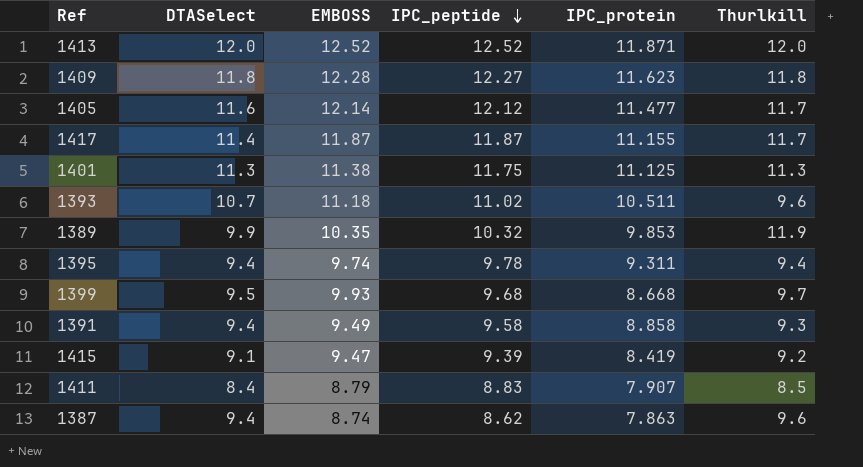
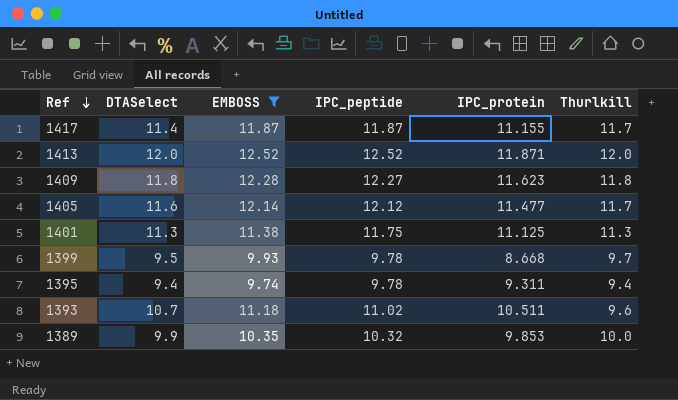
filter: none -> EMBOSS >= 9.74
row order: IPC_peptide descending -> Ref descending
1399 | IPC_peptide: 9.68 -> 9.78
1389 | Thurlkill: 11.9 -> 10.0

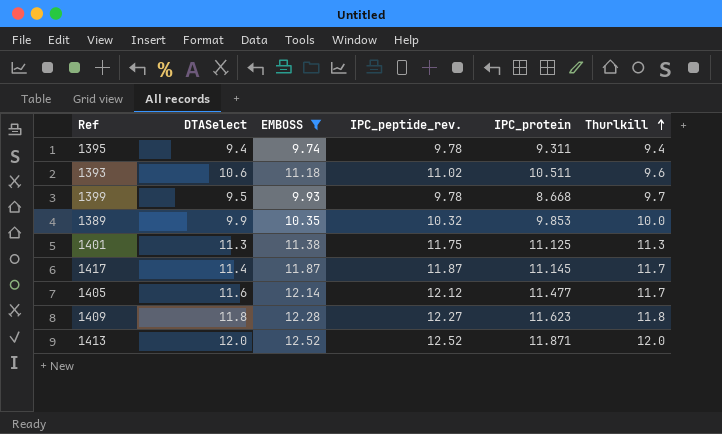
row order: Ref descending -> Thurlkill ascending
column name: IPC_peptide -> IPC_peptide_rev.
1393 | DTASelect: 10.7 -> 10.6
1417 | IPC_protein: 11.155 -> 11.145

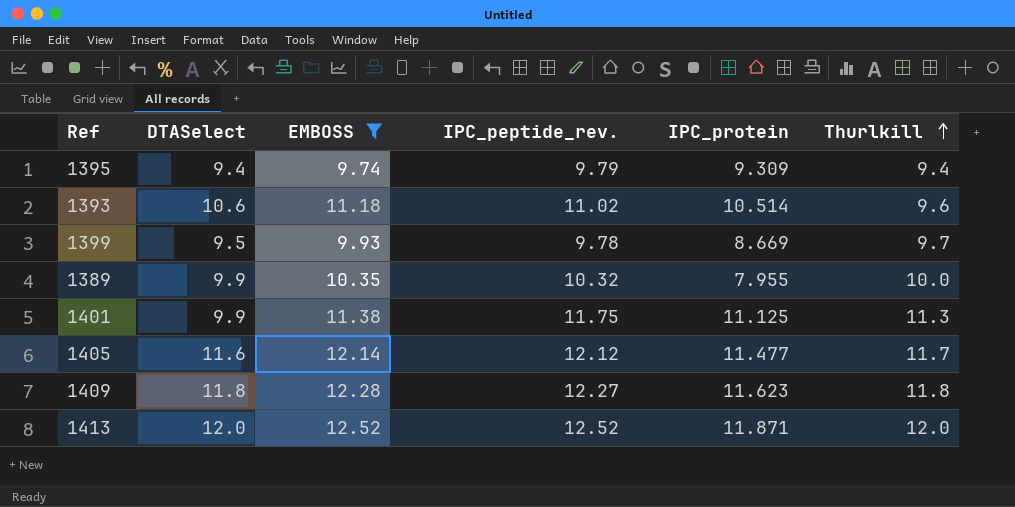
row 1417: 11.4 | 11.87 | 11.87 | 11.145 | 11.7 -> none
1395 | IPC_peptide_rev.: 9.78 -> 9.79
1395 | IPC_protein: 9.311 -> 9.309
1393 | IPC_protein: 10.511 -> 10.514
1399 | IPC_protein: 8.668 -> 8.669
1389 | IPC_protein: 9.853 -> 7.955
1401 | DTASelect: 11.3 -> 9.9

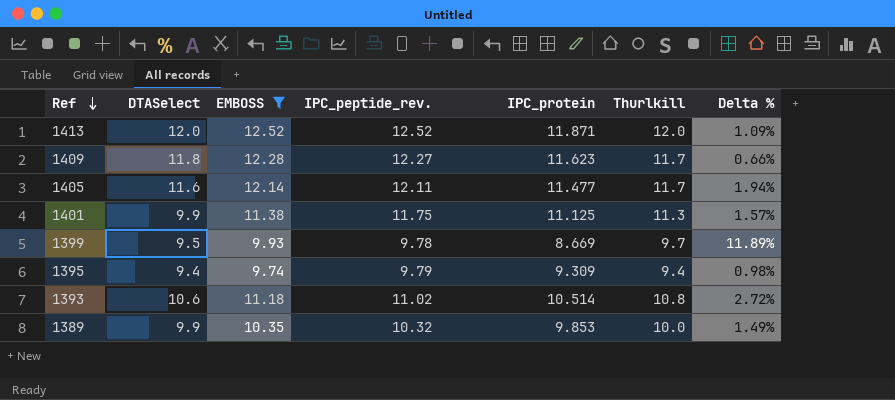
row order: Thurlkill ascending -> Ref descending
column Delta % | formula: none -> ([Thurlkill] - [IPC_protein]) / [IPC_protein]
1409 | Thurlkill: 11.8 -> 11.7
1405 | IPC_peptide_rev.: 12.12 -> 12.11
1393 | Thurlkill: 9.6 -> 10.8
1389 | IPC_protein: 7.955 -> 9.853

